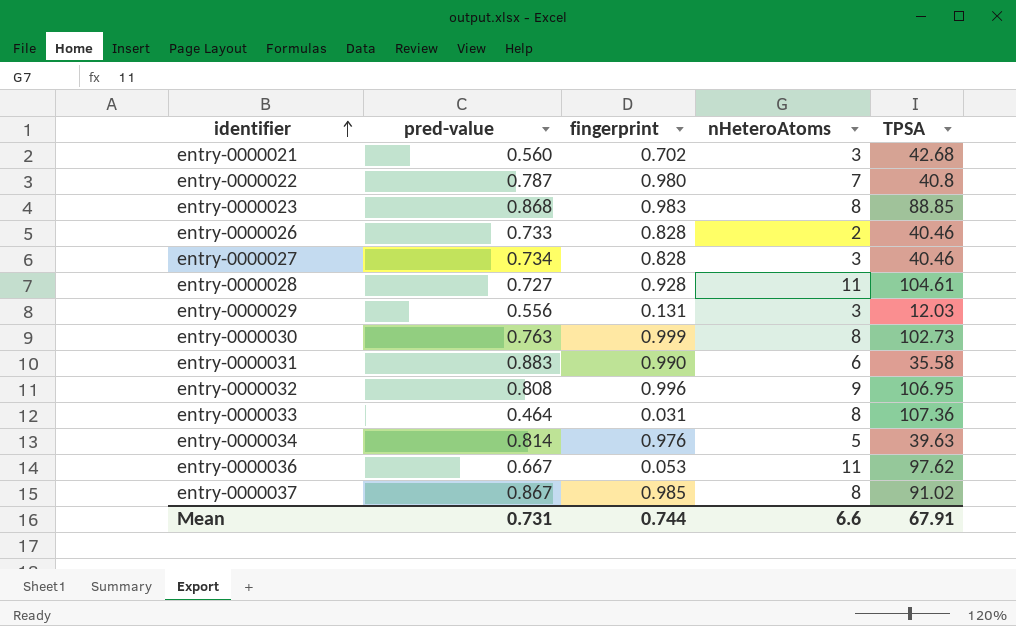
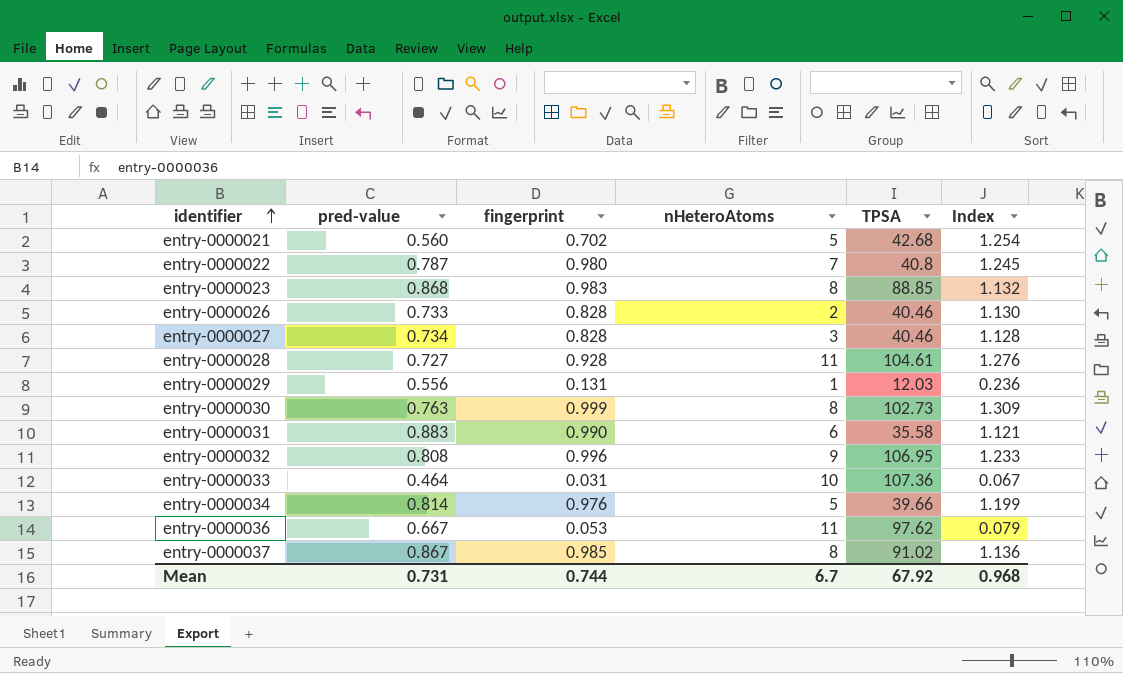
column Index | formula: none -> [fingerprint] / [pred-value]
entry-0000021 | nHeteroAtoms: 3 -> 5
entry-0000029 | nHeteroAtoms: 3 -> 1
entry-0000033 | nHeteroAtoms: 8 -> 10
entry-0000034 | TPSA: 39.63 -> 39.66
Mean | nHeteroAtoms: 6.6 -> 6.7
Mean | TPSA: 67.91 -> 67.92

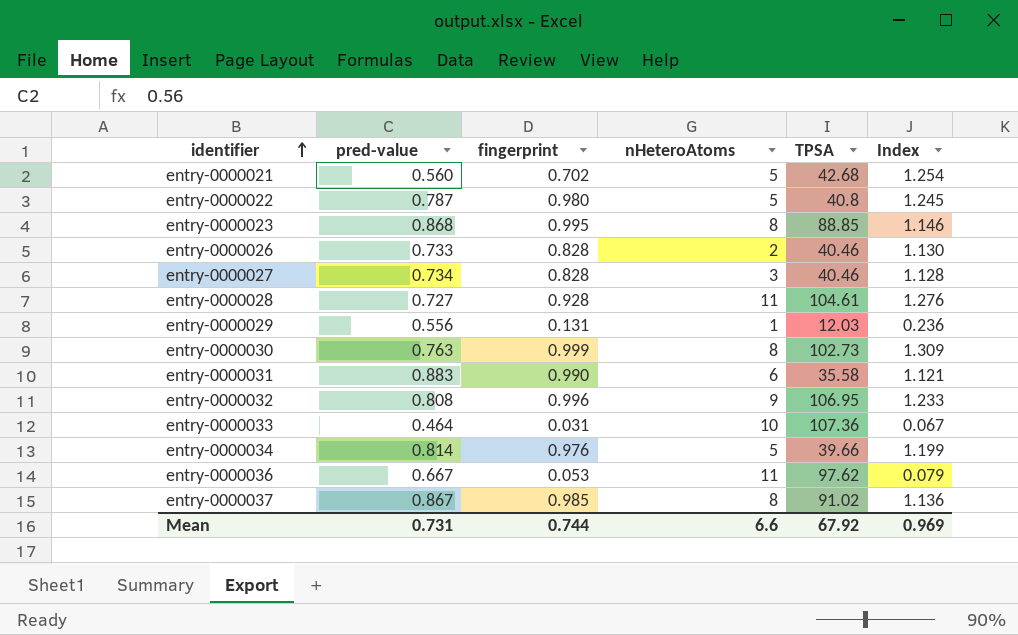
entry-0000022 | nHeteroAtoms: 7 -> 5
entry-0000023 | fingerprint: 0.983 -> 0.995
entry-0000023 | Index: 1.132 -> 1.146
Mean | nHeteroAtoms: 6.7 -> 6.6
Mean | Index: 0.968 -> 0.969

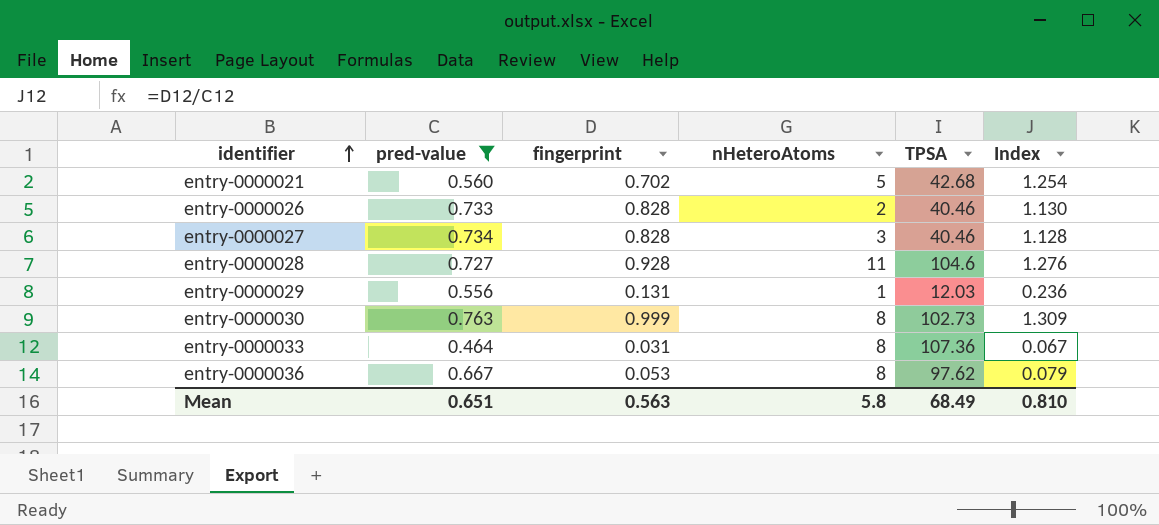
filter: none -> pred-value <= 0.763
entry-0000028 | TPSA: 104.61 -> 104.6
entry-0000033 | nHeteroAtoms: 10 -> 8
entry-0000036 | nHeteroAtoms: 11 -> 8
Mean | pred-value: 0.731 -> 0.651
Mean | fingerprint: 0.744 -> 0.563
Mean | nHeteroAtoms: 6.6 -> 5.8
Mean | TPSA: 67.92 -> 68.49
Mean | Index: 0.969 -> 0.810

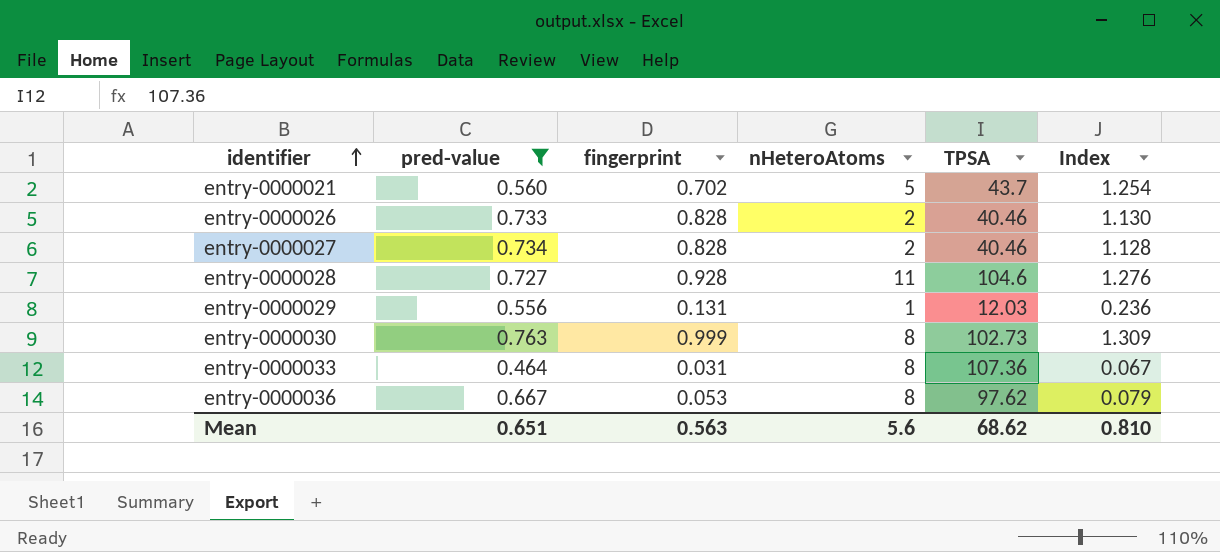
entry-0000021 | TPSA: 42.68 -> 43.7
entry-0000027 | nHeteroAtoms: 3 -> 2
Mean | nHeteroAtoms: 5.8 -> 5.6
Mean | TPSA: 68.49 -> 68.62

